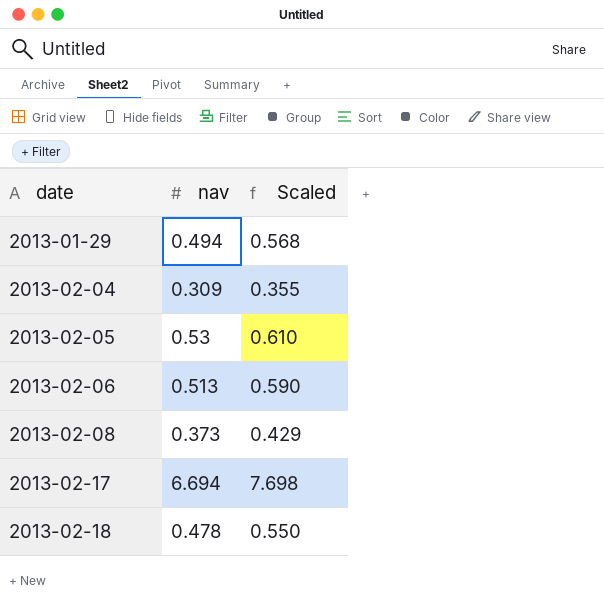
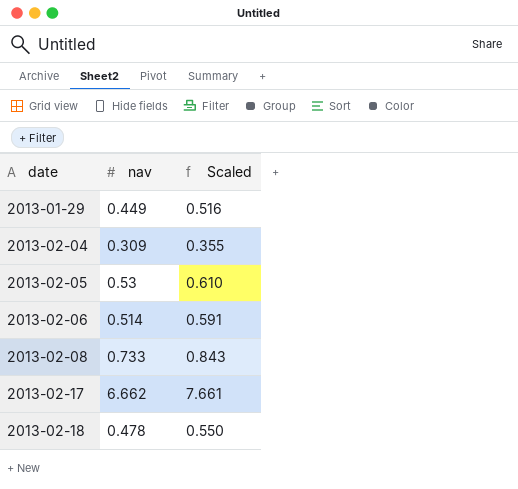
2013-01-29 | nav: 0.494 -> 0.449
2013-01-29 | Scaled: 0.568 -> 0.516
2013-02-06 | nav: 0.513 -> 0.514
2013-02-06 | Scaled: 0.590 -> 0.591
2013-02-08 | nav: 0.373 -> 0.733
2013-02-08 | Scaled: 0.429 -> 0.843
2013-02-17 | nav: 6.694 -> 6.662
2013-02-17 | Scaled: 7.698 -> 7.661

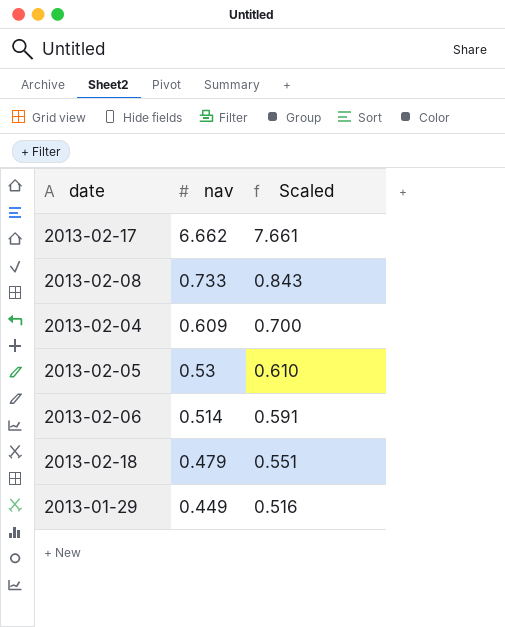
row order: date ascending -> nav descending
2013-02-04 | nav: 0.309 -> 0.609
2013-02-04 | Scaled: 0.355 -> 0.700
2013-02-18 | nav: 0.478 -> 0.479
2013-02-18 | Scaled: 0.550 -> 0.551

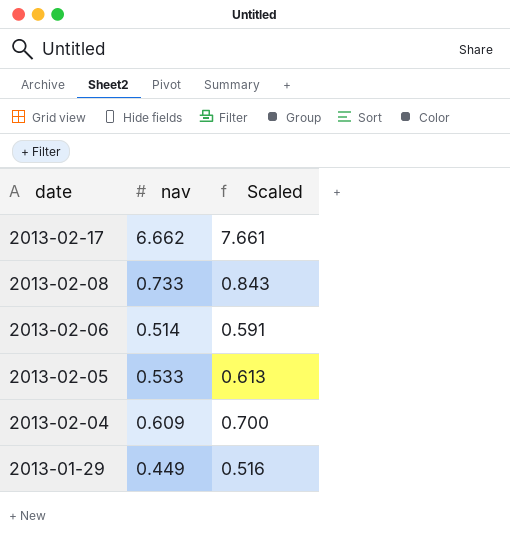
row order: nav descending -> date descending
row 2013-02-18: 0.479 | 0.551 -> none
2013-02-05 | nav: 0.53 -> 0.533
2013-02-05 | Scaled: 0.610 -> 0.613

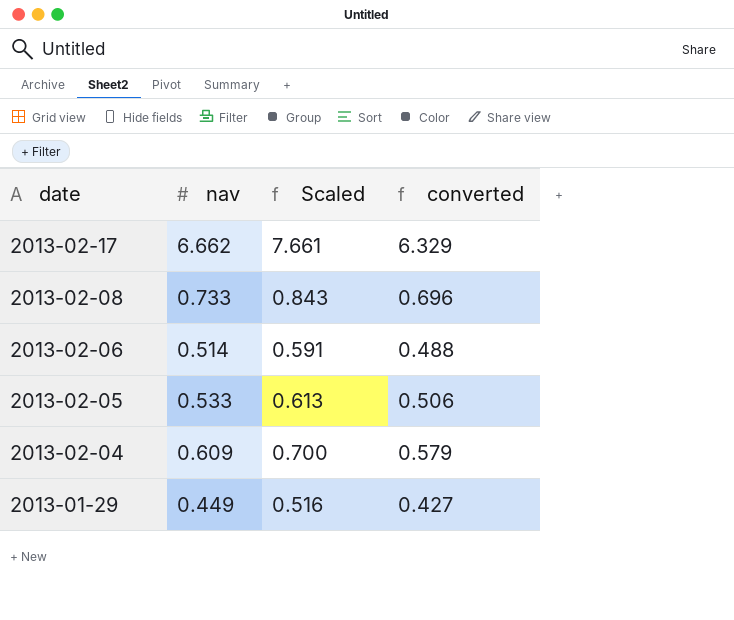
column converted | formula: none -> [nav] * 0.95

